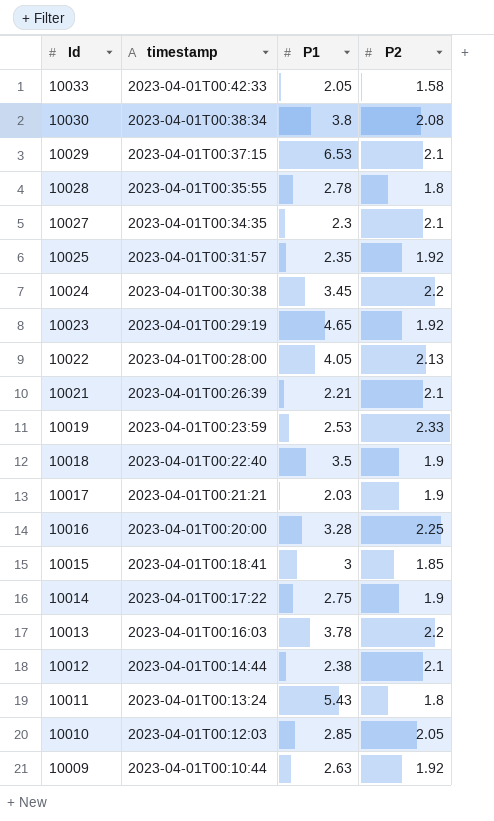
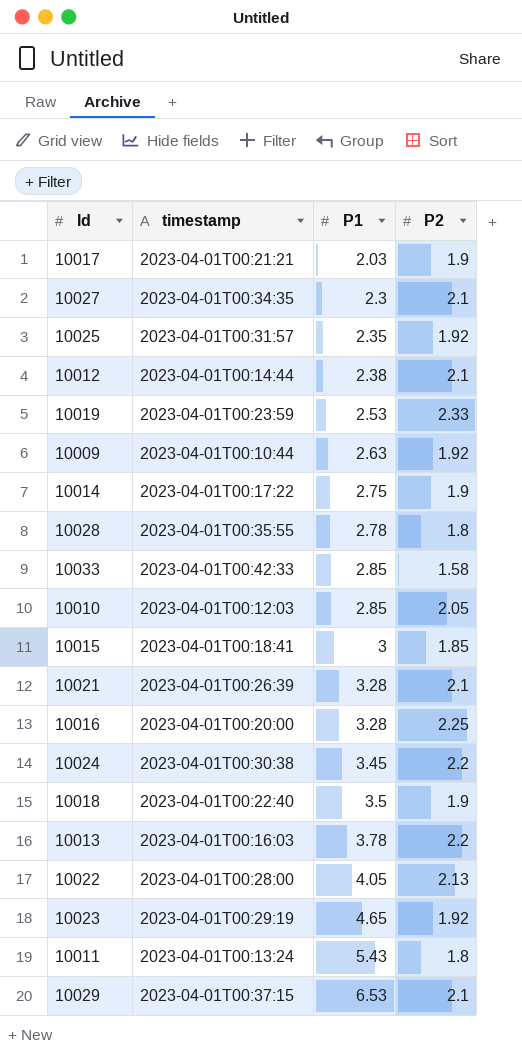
row order: Id descending -> P1 ascending
row 10030: 2023-04-01T00:38:34 | 3.8 | 2.08 -> none
10033 | P1: 2.05 -> 2.85
10021 | P1: 2.21 -> 3.28

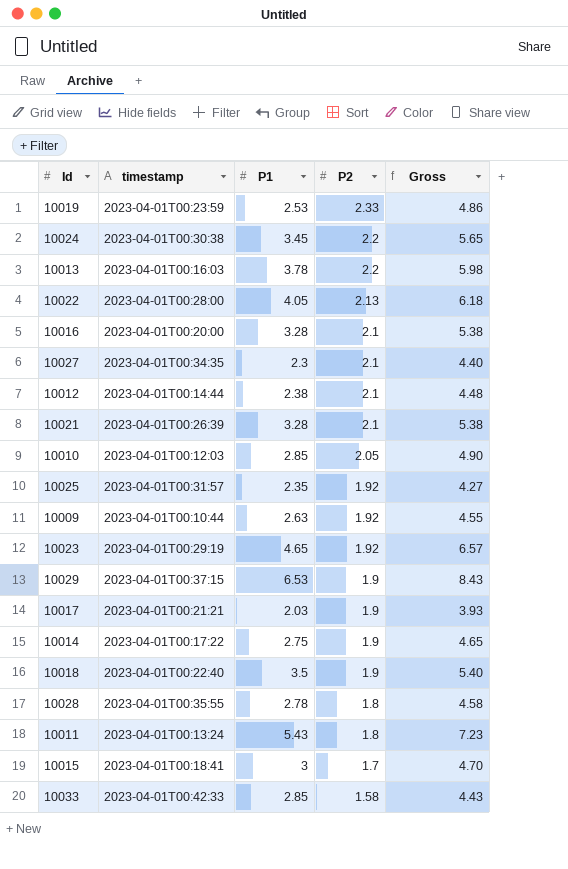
row order: P1 ascending -> P2 descending
column Gross | formula: none -> [P1] + [P2]
10016 | P2: 2.25 -> 2.1
10029 | P2: 2.1 -> 1.9
10015 | P2: 1.85 -> 1.7

